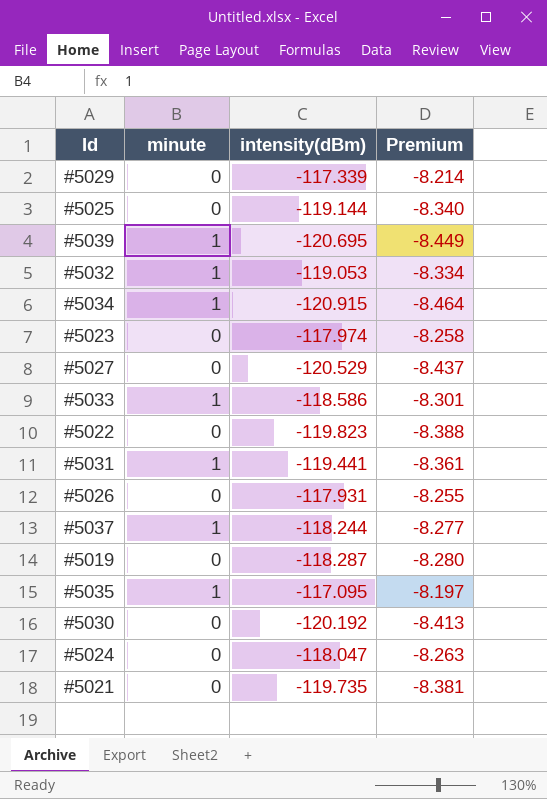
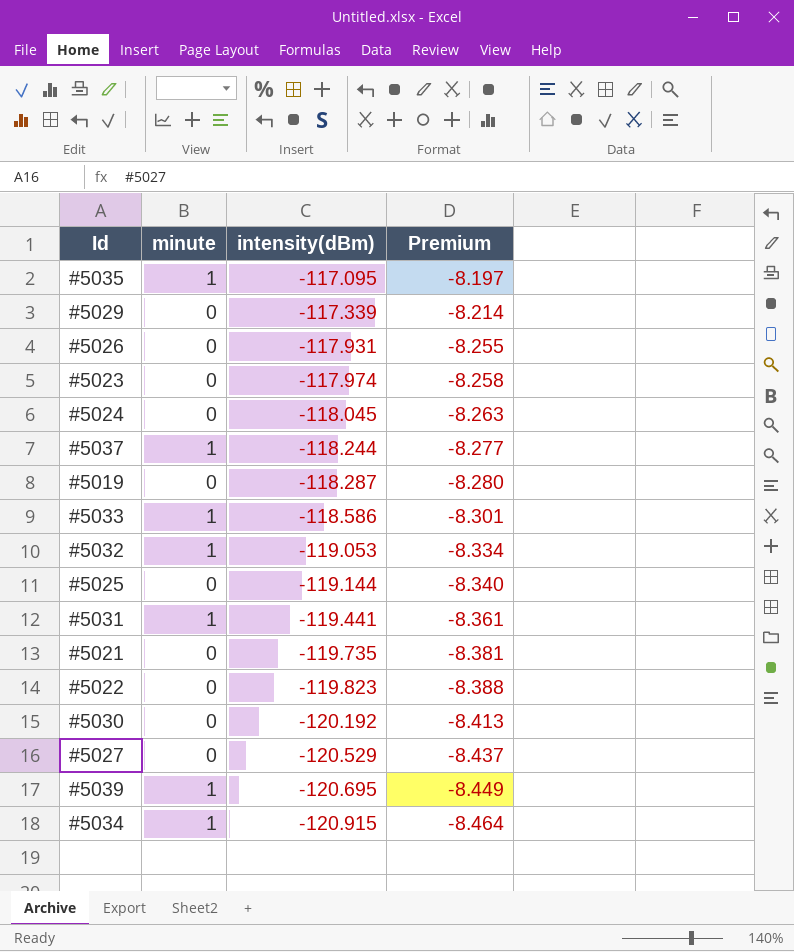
row order: none -> intensity(dBm) descending
#5024 | intensity(dBm): -118.047 -> -118.045

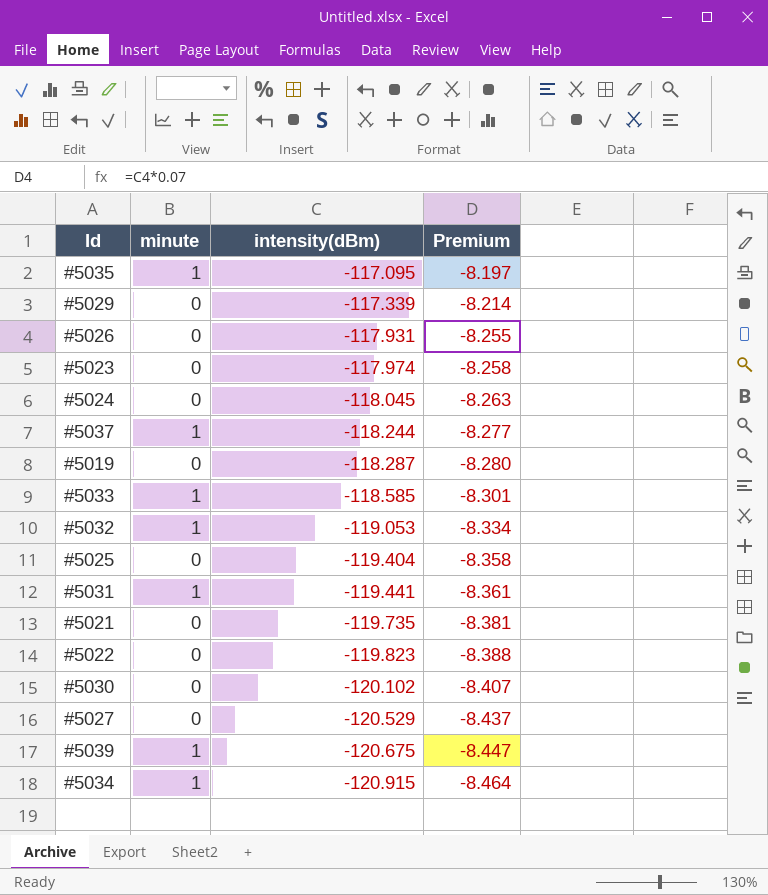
#5033 | intensity(dBm): -118.586 -> -118.585
#5025 | intensity(dBm): -119.144 -> -119.404
#5025 | Premium: -8.340 -> -8.358
#5030 | intensity(dBm): -120.192 -> -120.102
#5030 | Premium: -8.413 -> -8.407
#5039 | intensity(dBm): -120.695 -> -120.675
#5039 | Premium: -8.449 -> -8.447

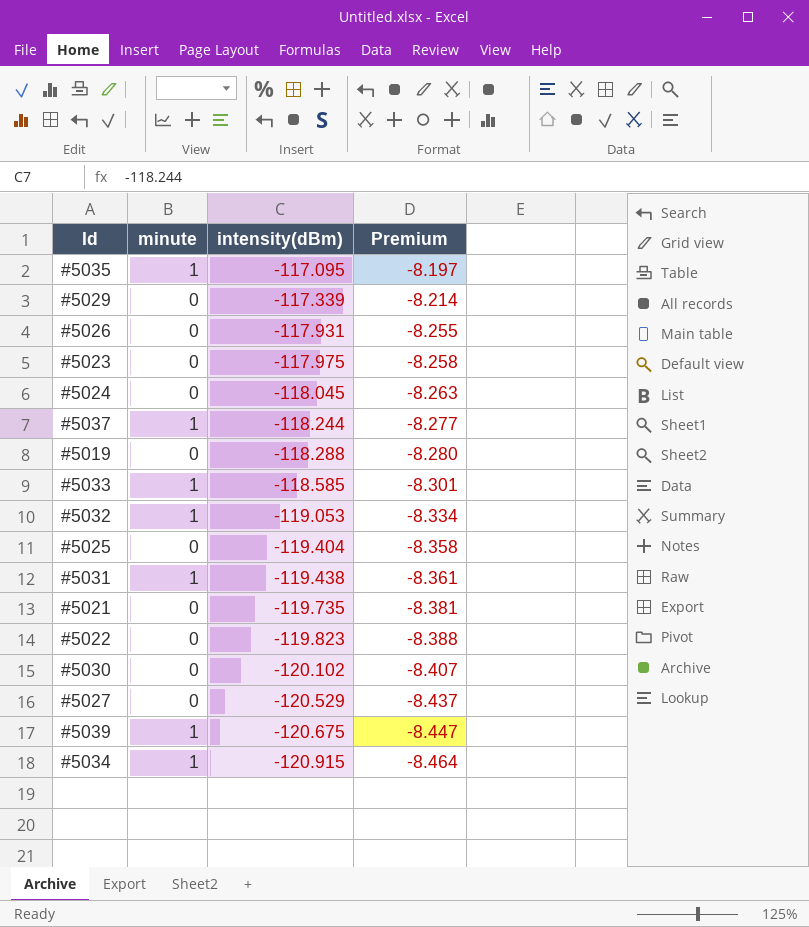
#5023 | intensity(dBm): -117.974 -> -117.975
#5019 | intensity(dBm): -118.287 -> -118.288
#5031 | intensity(dBm): -119.441 -> -119.438

